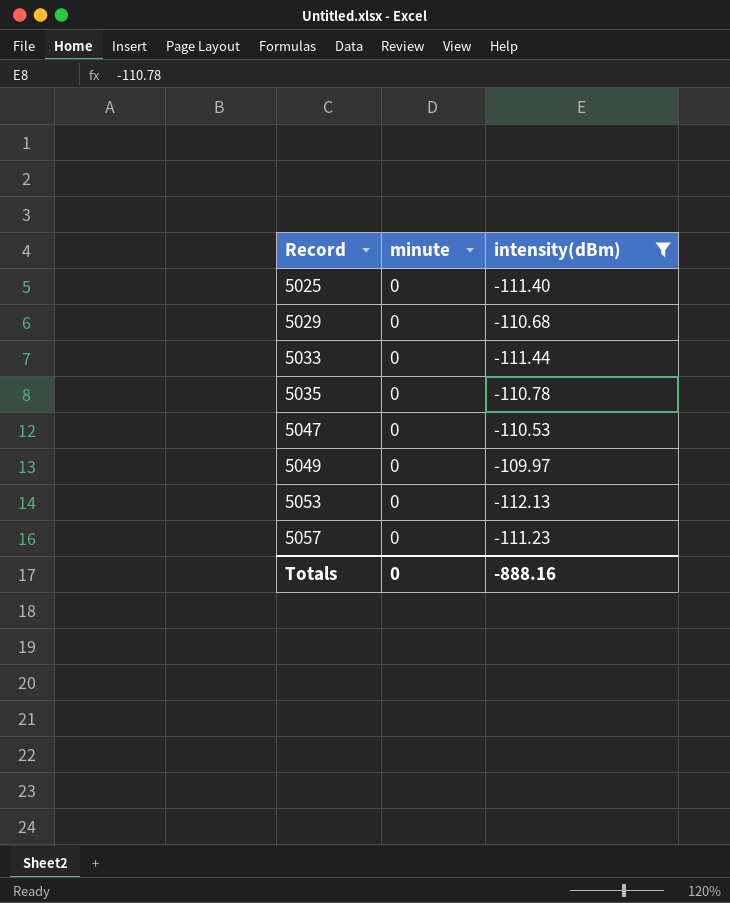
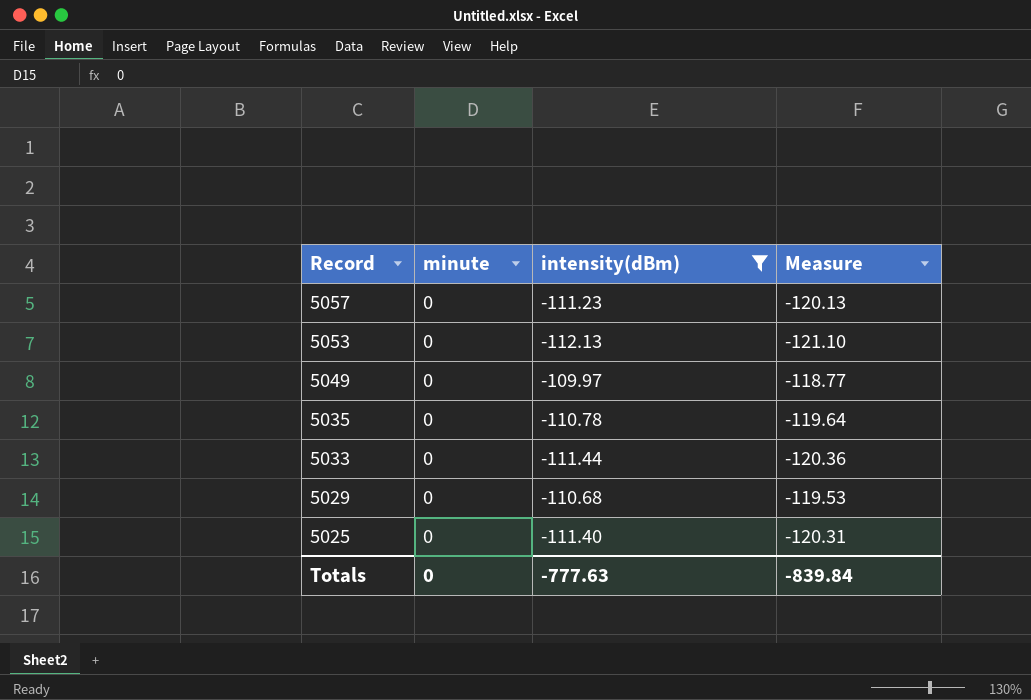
row order: Record ascending -> Record descending
column Measure | formula: none -> [intensity(dBm)] * 1.08
row 5047: 0 | -110.53 -> none
Totals | intensity(dBm): -888.16 -> -777.63

